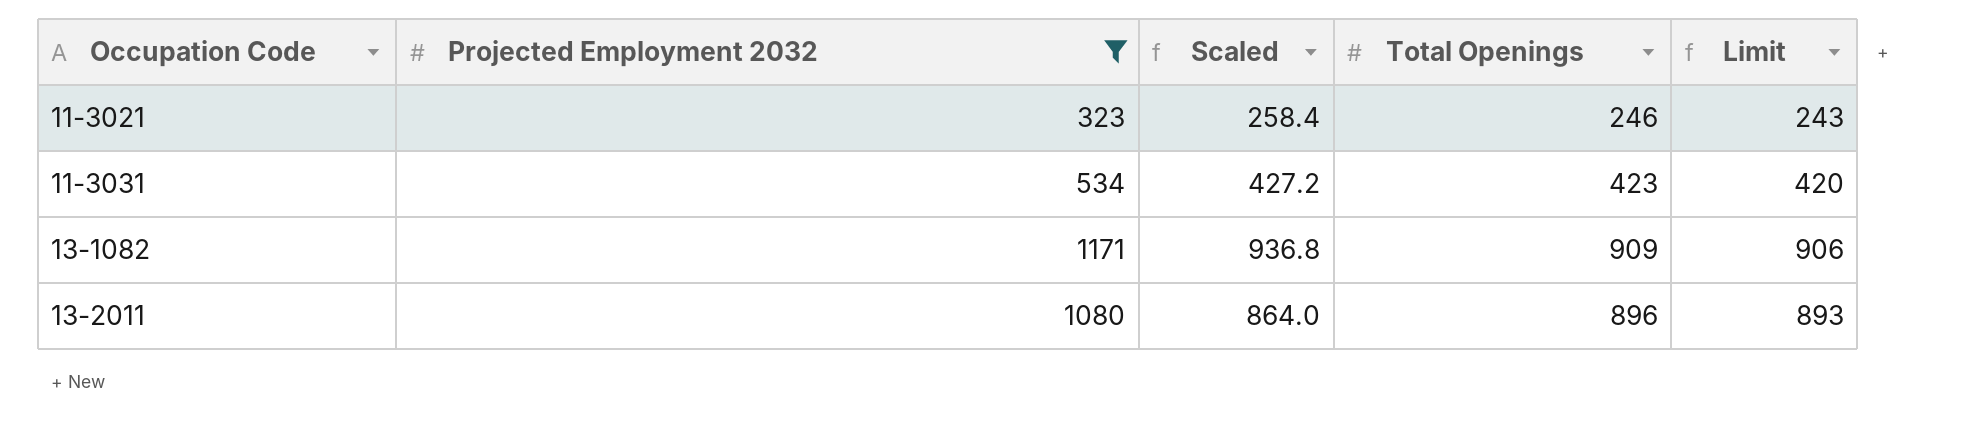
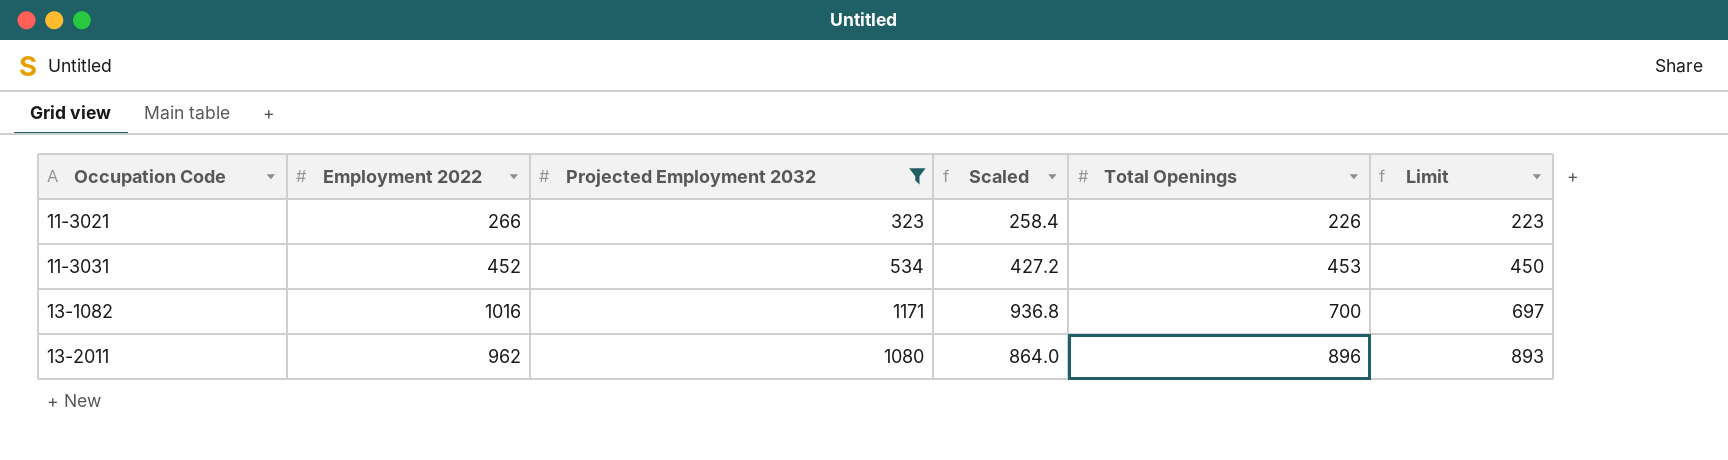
column Employment 2022 | position: none -> 2
11-3021 | Total Openings: 246 -> 226
11-3021 | Limit: 243 -> 223
11-3031 | Total Openings: 423 -> 453
11-3031 | Limit: 420 -> 450
13-1082 | Total Openings: 909 -> 700
13-1082 | Limit: 906 -> 697

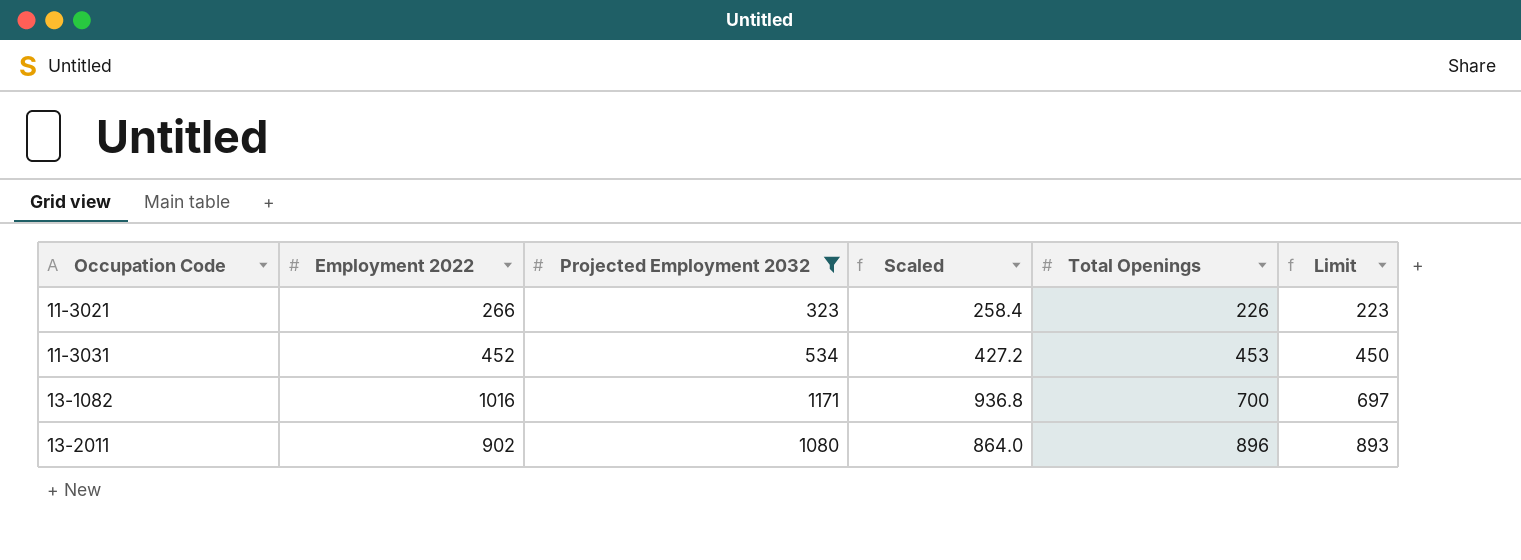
13-2011 | Employment 2022: 962 -> 902

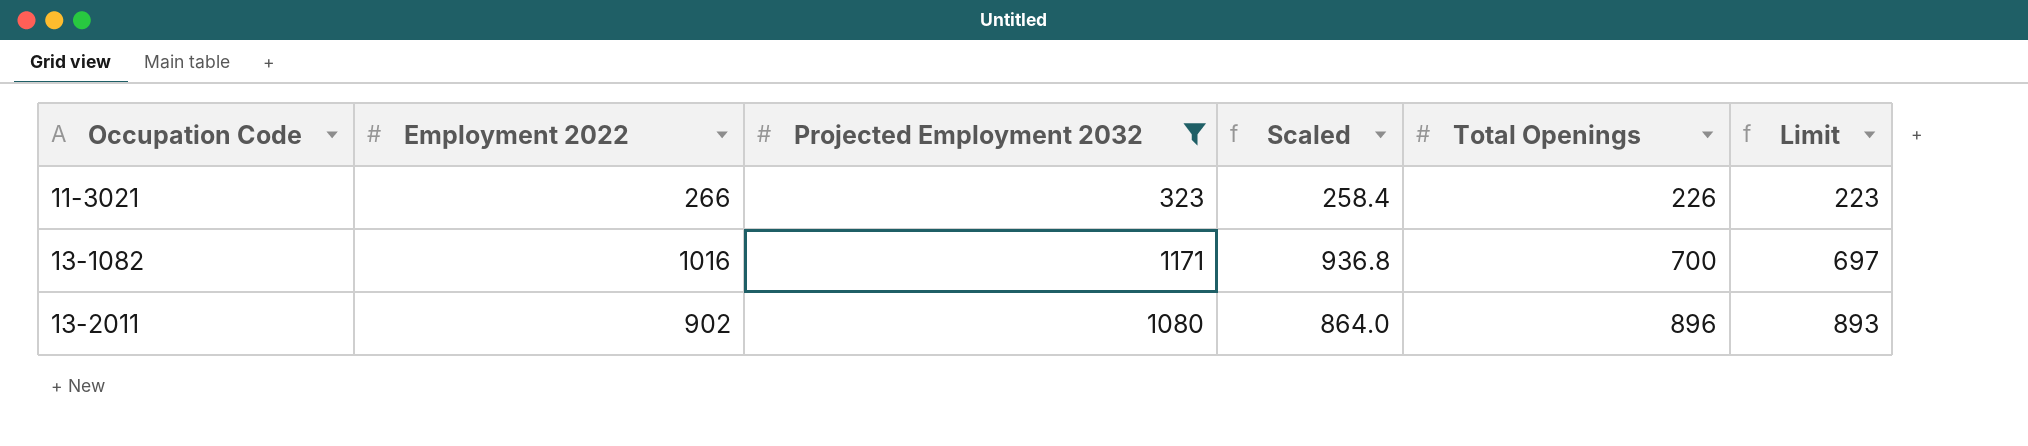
row 11-3031: 452 | 534 | 427.2 | 453 | 450 -> none

